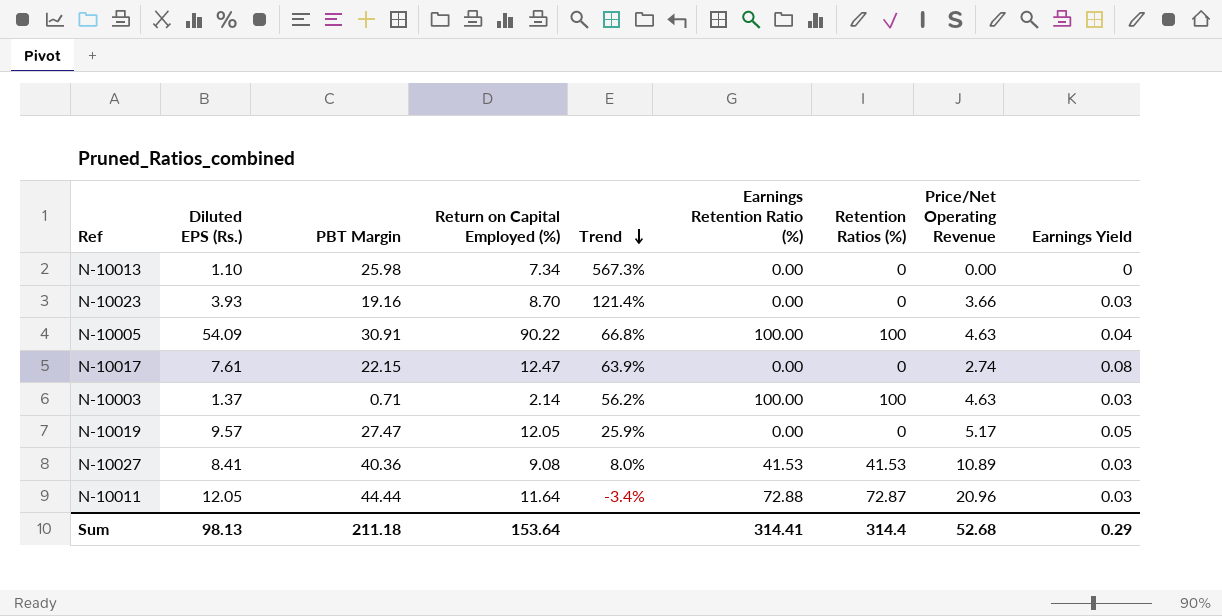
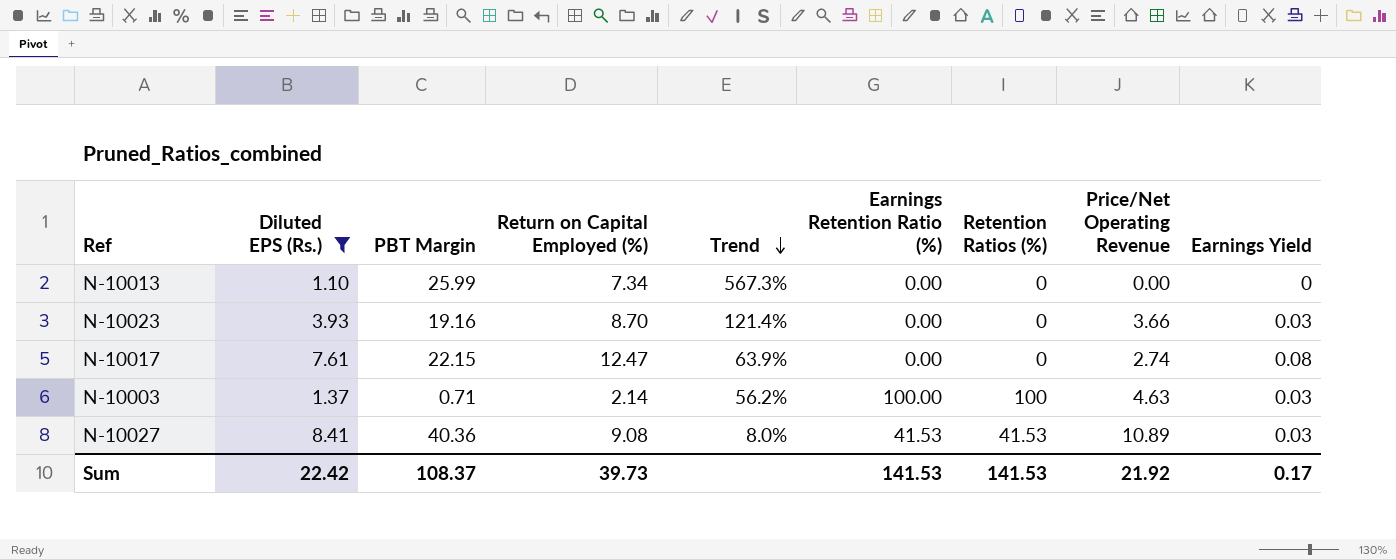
filter: none -> Diluted EPS (Rs.) <= 8.41
N-10013 | PBT Margin: 25.98 -> 25.99
Sum | Diluted EPS (Rs.): 98.13 -> 22.42
Sum | PBT Margin: 211.18 -> 108.37
Sum | Return on Capital Employed (%): 153.64 -> 39.73
Sum | Earnings Retention Ratio (%): 314.41 -> 141.53
Sum | Retention Ratios (%): 314.4 -> 141.53
Sum | Price/Net Operating Revenue: 52.68 -> 21.92
Sum | Earnings Yield: 0.29 -> 0.17

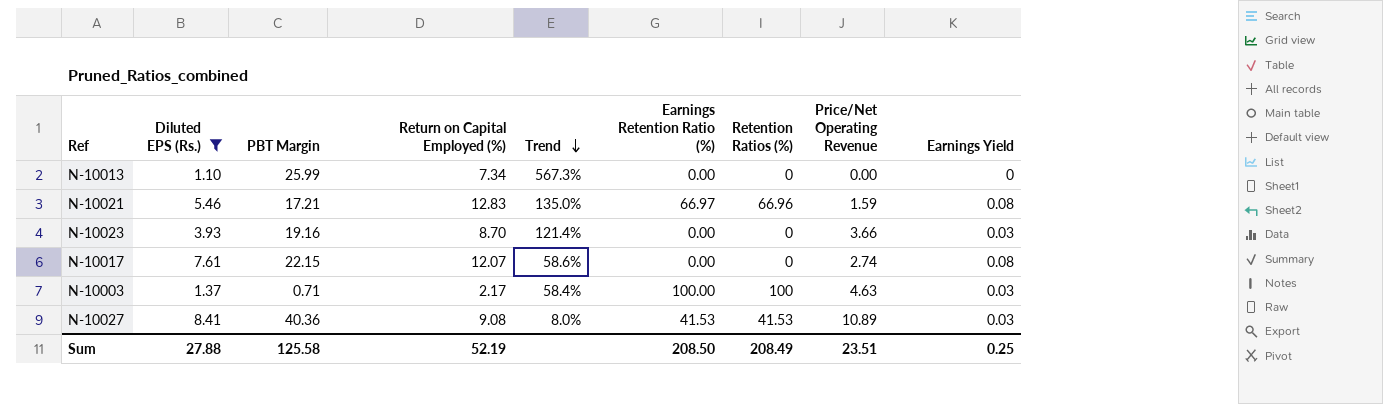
row N-10021: none -> 5.46 | 17.21 | 12.83 | 135.0% | 66.97 | 66.96 | 1.59 | 0.08
N-10017 | Return on Capital Employed (%): 12.47 -> 12.07
N-10017 | Trend: 63.9% -> 58.6%
N-10003 | Return on Capital Employed (%): 2.14 -> 2.17
N-10003 | Trend: 56.2% -> 58.4%
Sum | Diluted EPS (Rs.): 22.42 -> 27.88
Sum | PBT Margin: 108.37 -> 125.58
Sum | Return on Capital Employed (%): 39.73 -> 52.19
Sum | Earnings Retention Ratio (%): 141.53 -> 208.50
Sum | Retention Ratios (%): 141.53 -> 208.49
Sum | Price/Net Operating Revenue: 21.92 -> 23.51
Sum | Earnings Yield: 0.17 -> 0.25

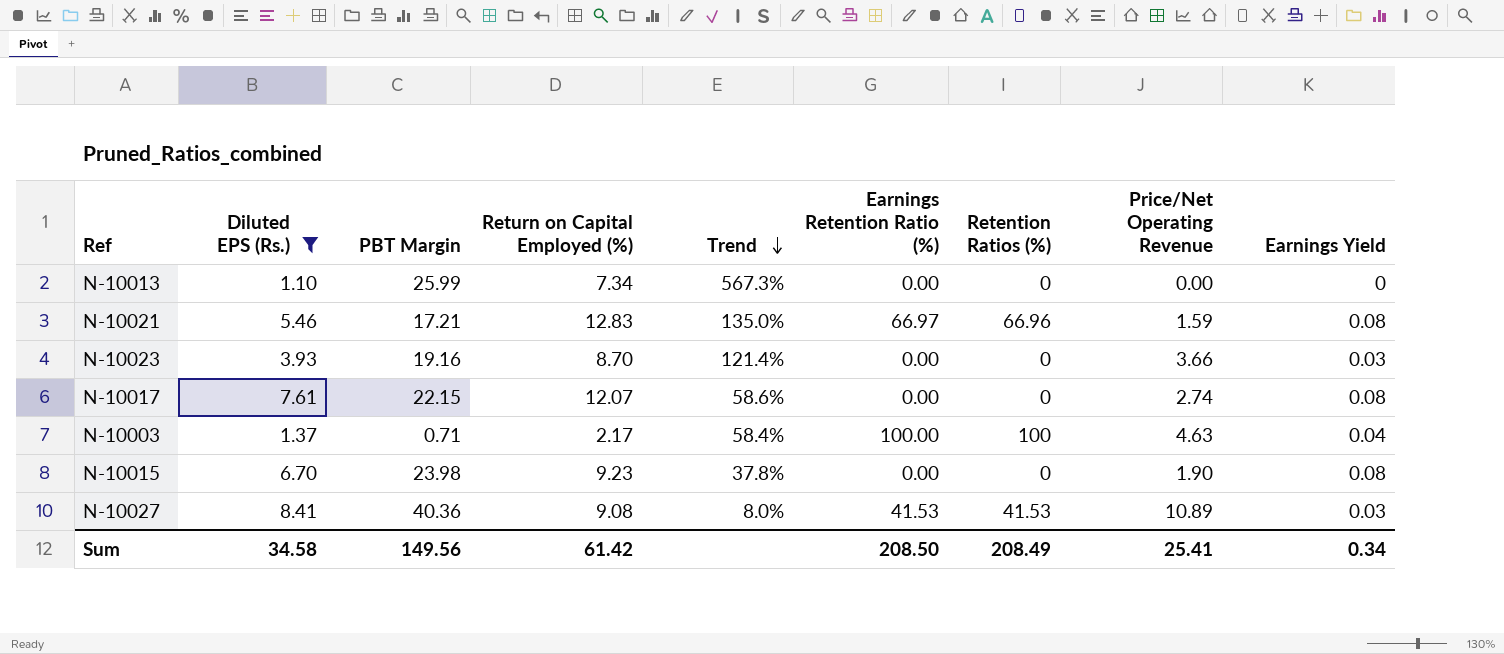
N-10003 | Earnings Yield: 0.03 -> 0.04
row N-10015: none -> 6.70 | 23.98 | 9.23 | 37.8% | 0.00 | 0 | 1.90 | 0.08
Sum | Diluted EPS (Rs.): 27.88 -> 34.58
Sum | PBT Margin: 125.58 -> 149.56
Sum | Return on Capital Employed (%): 52.19 -> 61.42
Sum | Price/Net Operating Revenue: 23.51 -> 25.41
Sum | Earnings Yield: 0.25 -> 0.34

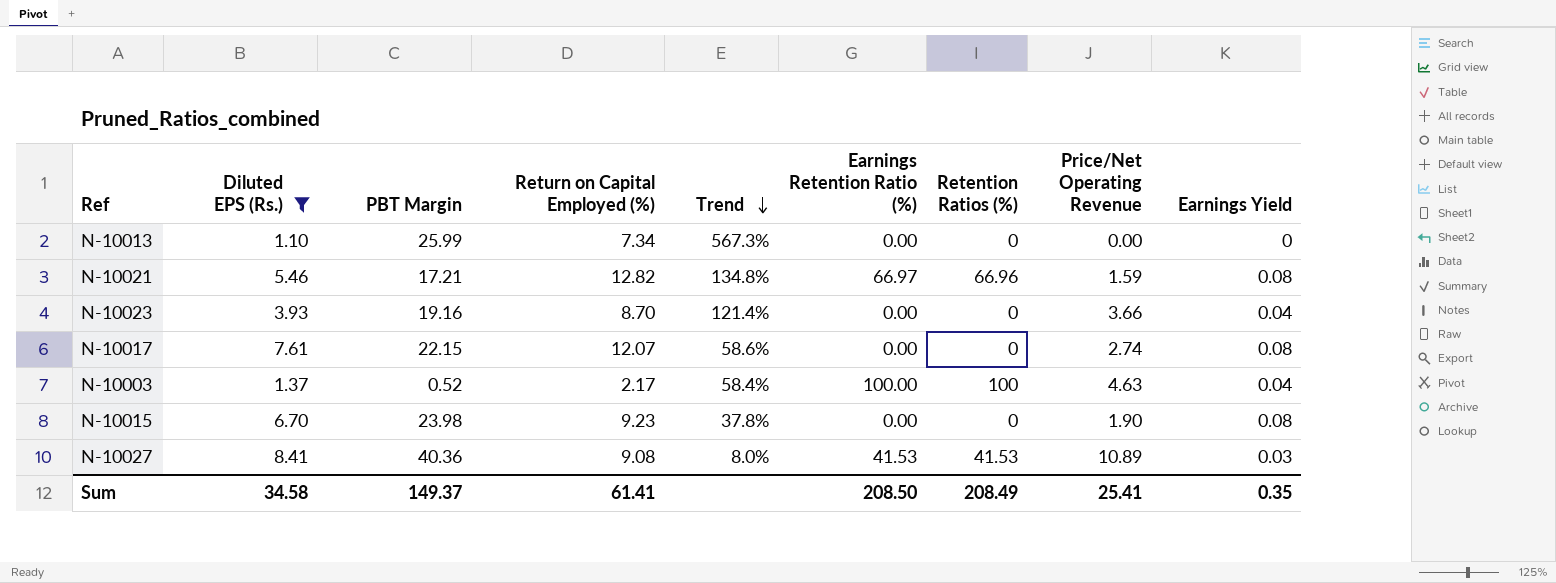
N-10021 | Return on Capital Employed (%): 12.83 -> 12.82
N-10021 | Trend: 135.0% -> 134.8%
N-10023 | Earnings Yield: 0.03 -> 0.04
N-10003 | PBT Margin: 0.71 -> 0.52
Sum | PBT Margin: 149.56 -> 149.37
Sum | Return on Capital Employed (%): 61.42 -> 61.41
Sum | Earnings Yield: 0.34 -> 0.35

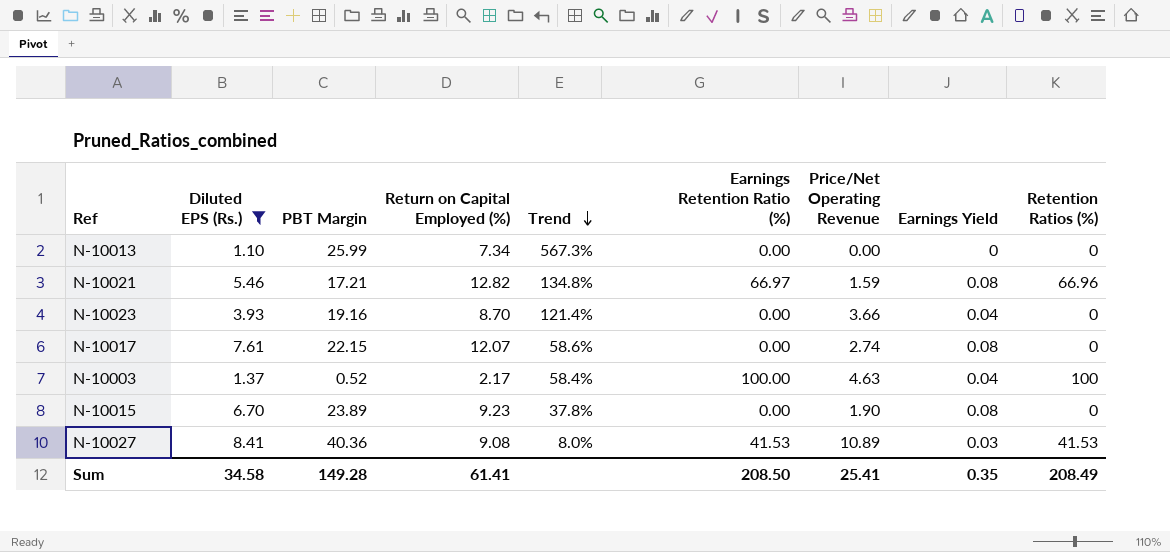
column Retention Ratios (%) | position: 7 -> 9
N-10015 | PBT Margin: 23.98 -> 23.89
Sum | PBT Margin: 149.37 -> 149.28

